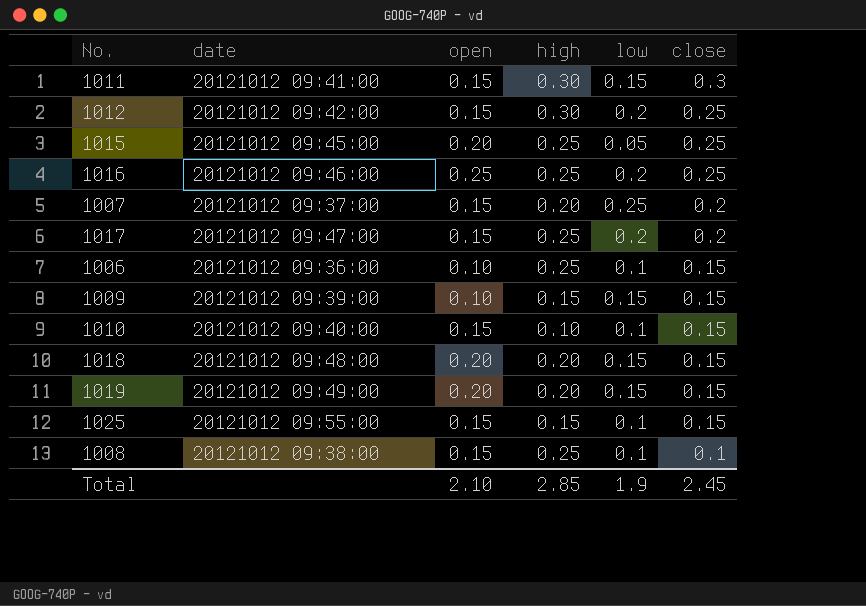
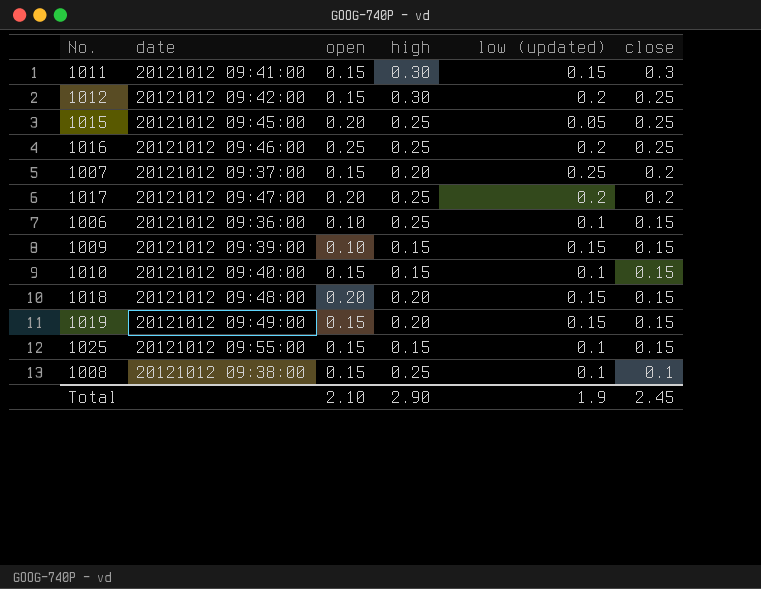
column name: low -> low (updated)
1017 | open: 0.15 -> 0.20
1010 | high: 0.10 -> 0.15
1019 | open: 0.20 -> 0.15
Total | high: 2.85 -> 2.90

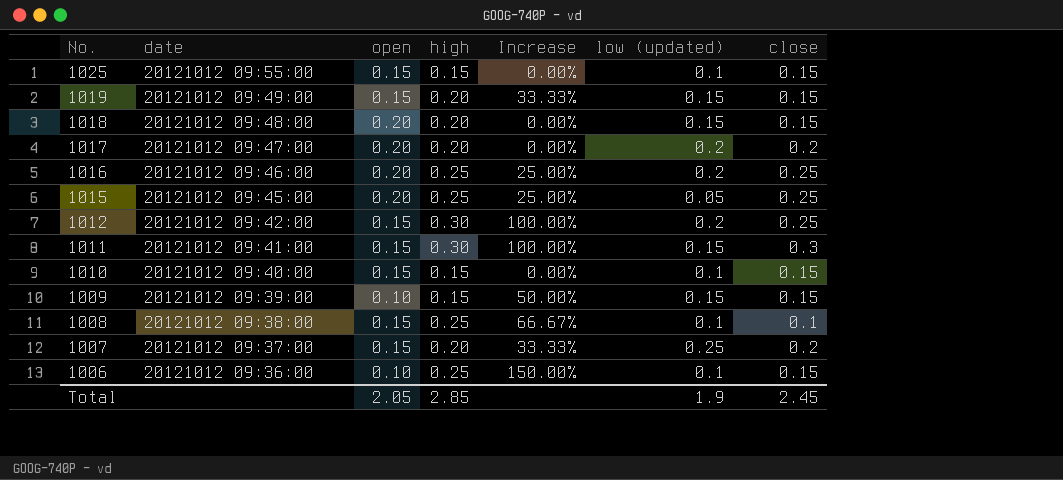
row order: close descending -> No. descending
column Increase | formula: none -> ([high] - [open]) / [open]
1017 | high: 0.25 -> 0.20
1016 | open: 0.25 -> 0.20
Total | open: 2.10 -> 2.05
Total | high: 2.90 -> 2.85

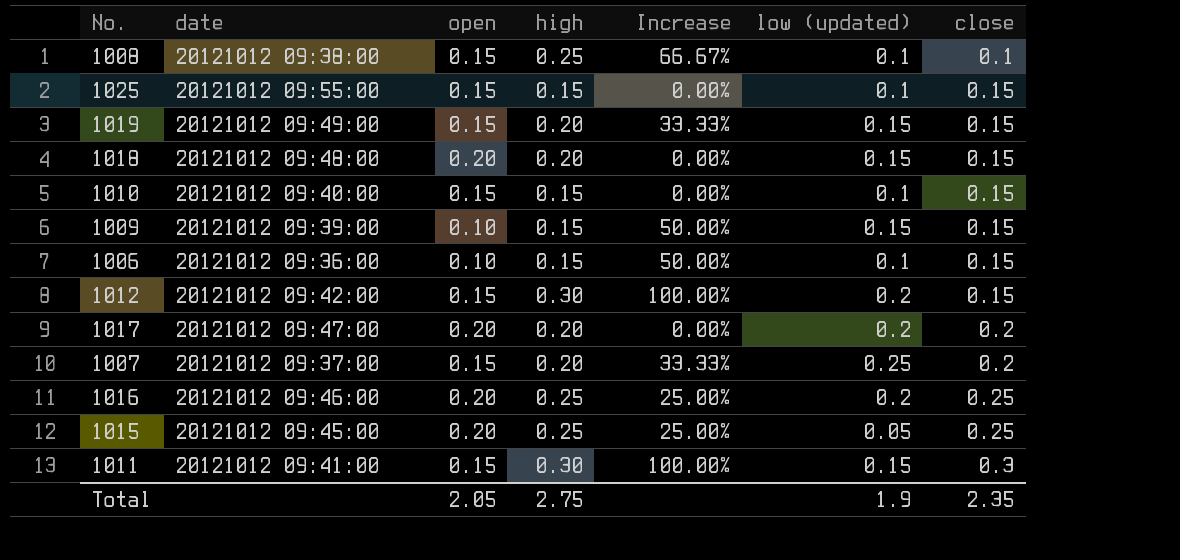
row order: No. descending -> close ascending
1006 | high: 0.25 -> 0.15
1006 | Increase: 150.00% -> 50.00%
1012 | close: 0.25 -> 0.15
Total | high: 2.85 -> 2.75
Total | close: 2.45 -> 2.35

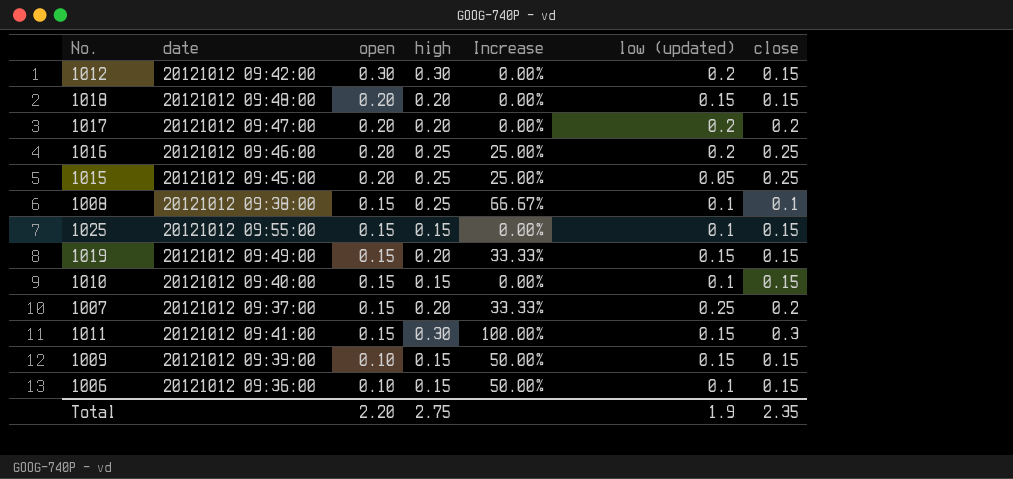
row order: close ascending -> open descending
1012 | open: 0.15 -> 0.30
1012 | Increase: 100.00% -> 0.00%
Total | open: 2.05 -> 2.20

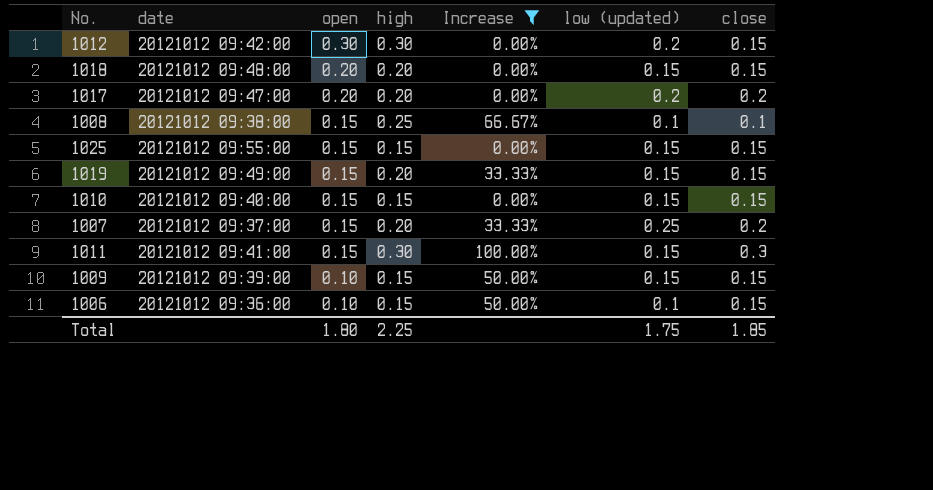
filter: none -> Increase != 25.00%
1025 | low (updated): 0.1 -> 0.15
1010 | low (updated): 0.1 -> 0.15
Total | open: 2.20 -> 1.80
Total | high: 2.75 -> 2.25
Total | low (updated): 1.9 -> 1.75
Total | close: 2.35 -> 1.85

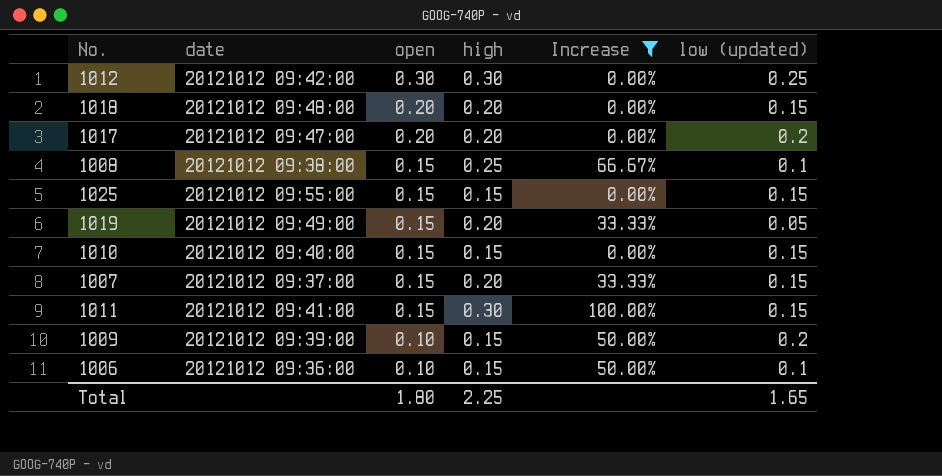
column close | position: 7 -> none
1012 | low (updated): 0.2 -> 0.25
1019 | low (updated): 0.15 -> 0.05
1007 | low (updated): 0.25 -> 0.15
1009 | low (updated): 0.15 -> 0.2
Total | low (updated): 1.75 -> 1.65

